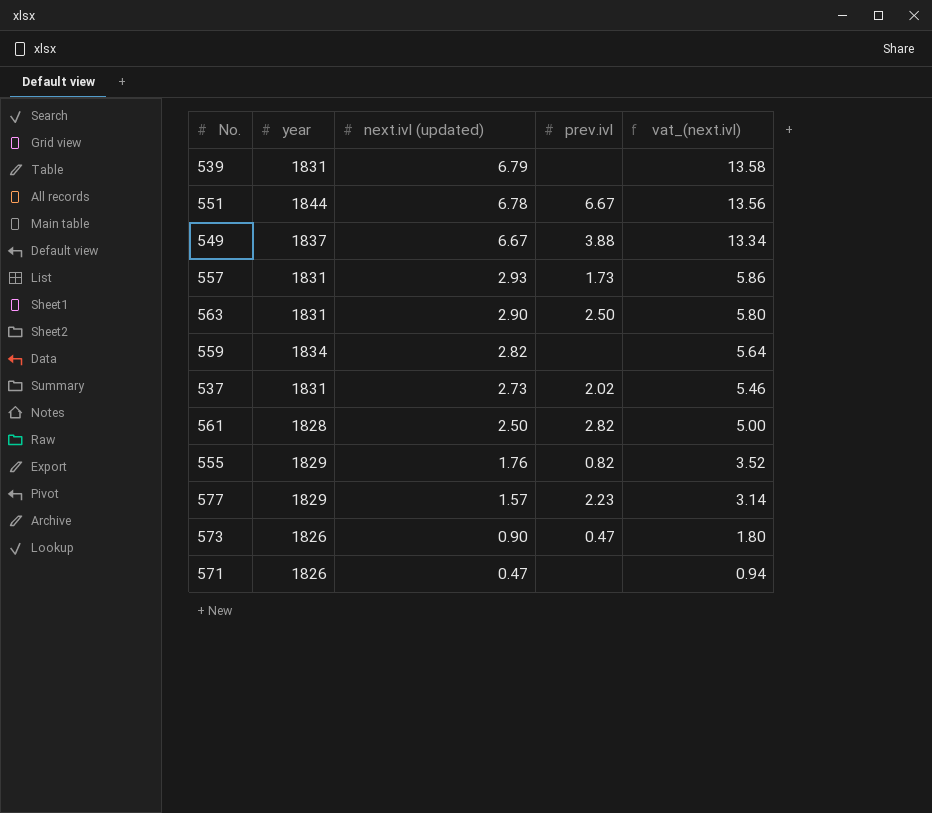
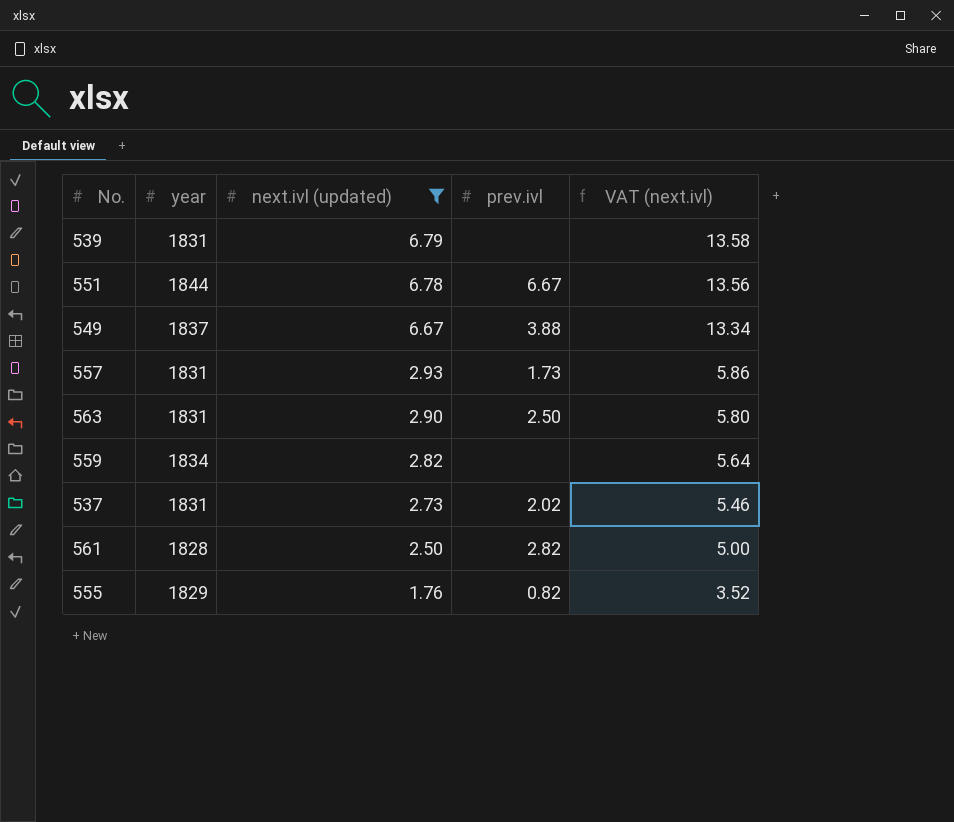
filter: none -> next.ivl (updated) >= 1.76
column name: vat_(next.ivl) -> VAT (next.ivl)

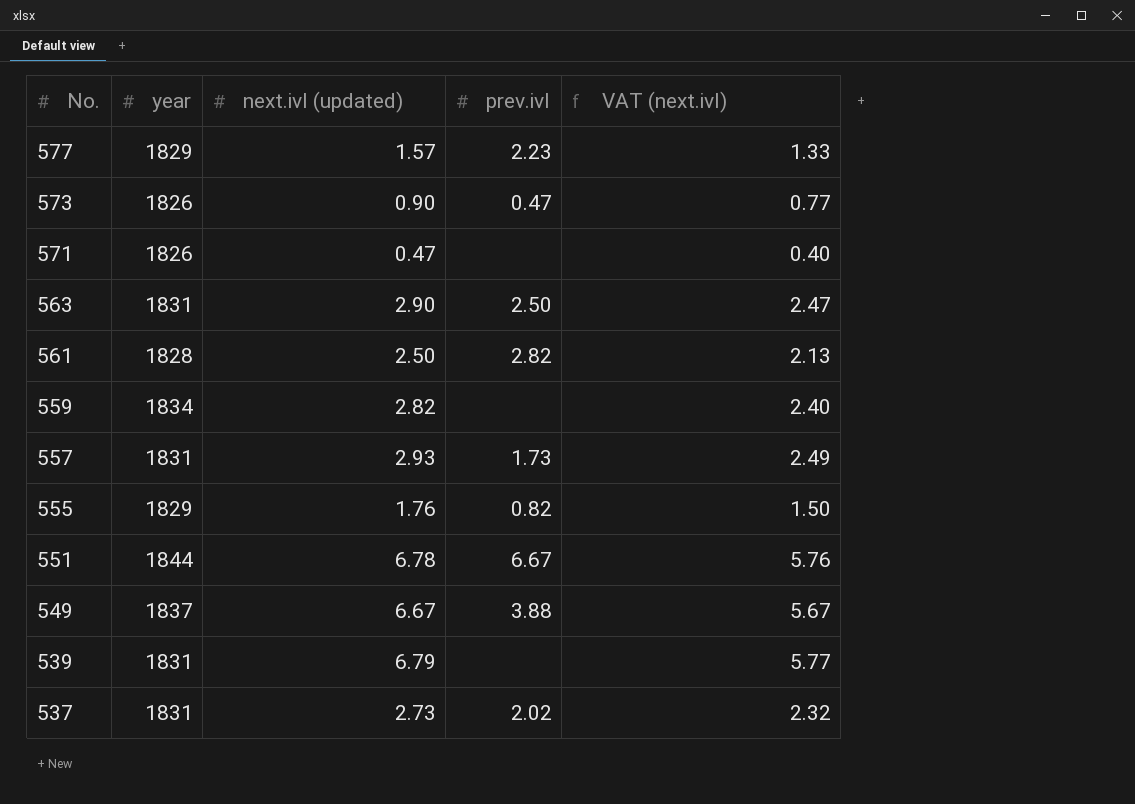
filter: next.ivl (updated) >= 1.76 -> none
row order: next.ivl (updated) descending -> No. descending
column VAT (next.ivl) | formula: [next.ivl (updated)] * 2 -> [next.ivl (updated)] * 0.85

